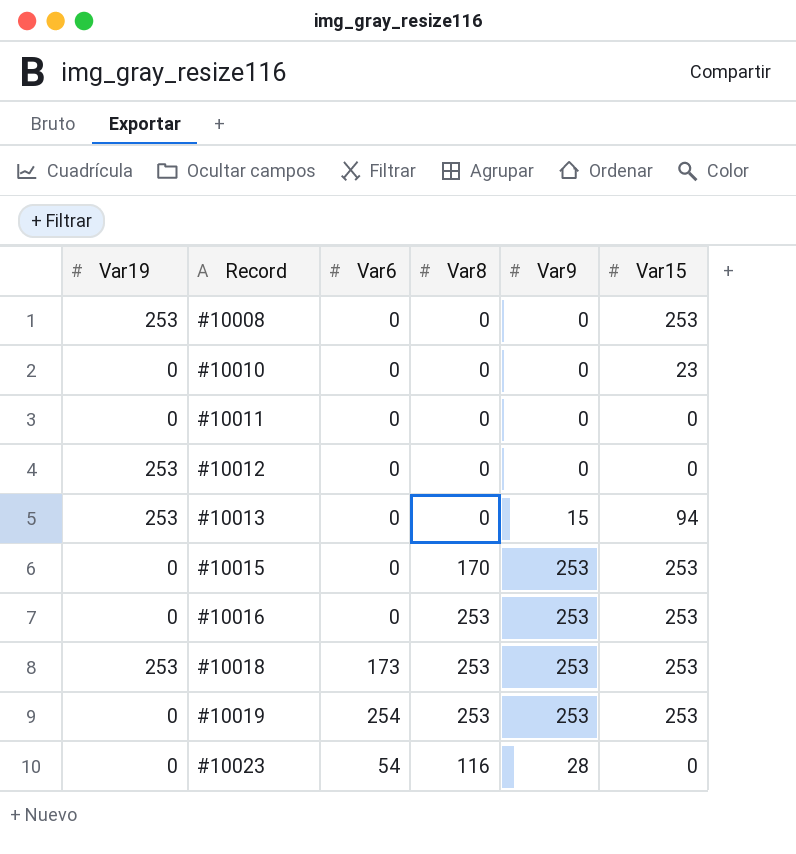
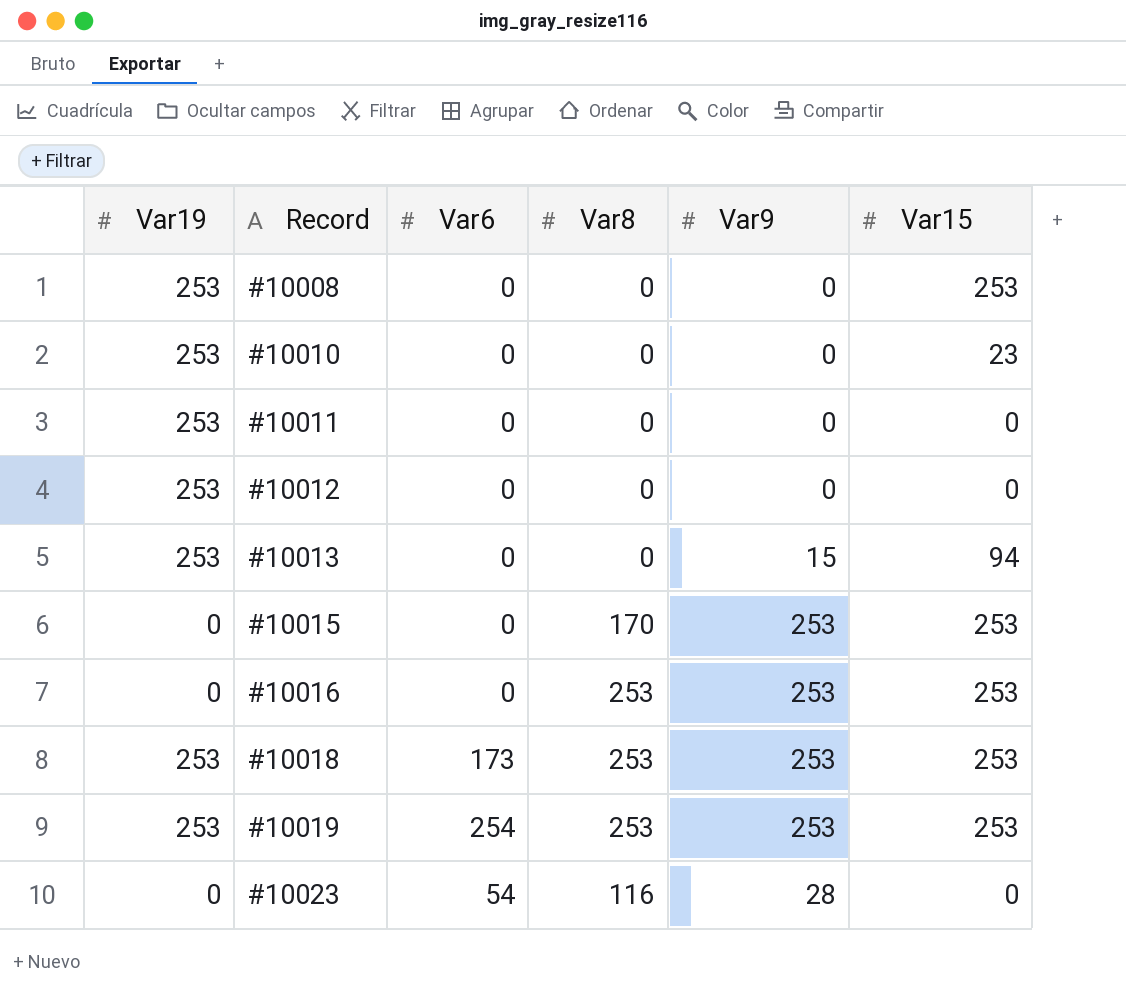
#10010 | Var19: 0 -> 253
#10011 | Var19: 0 -> 253
#10019 | Var19: 0 -> 253

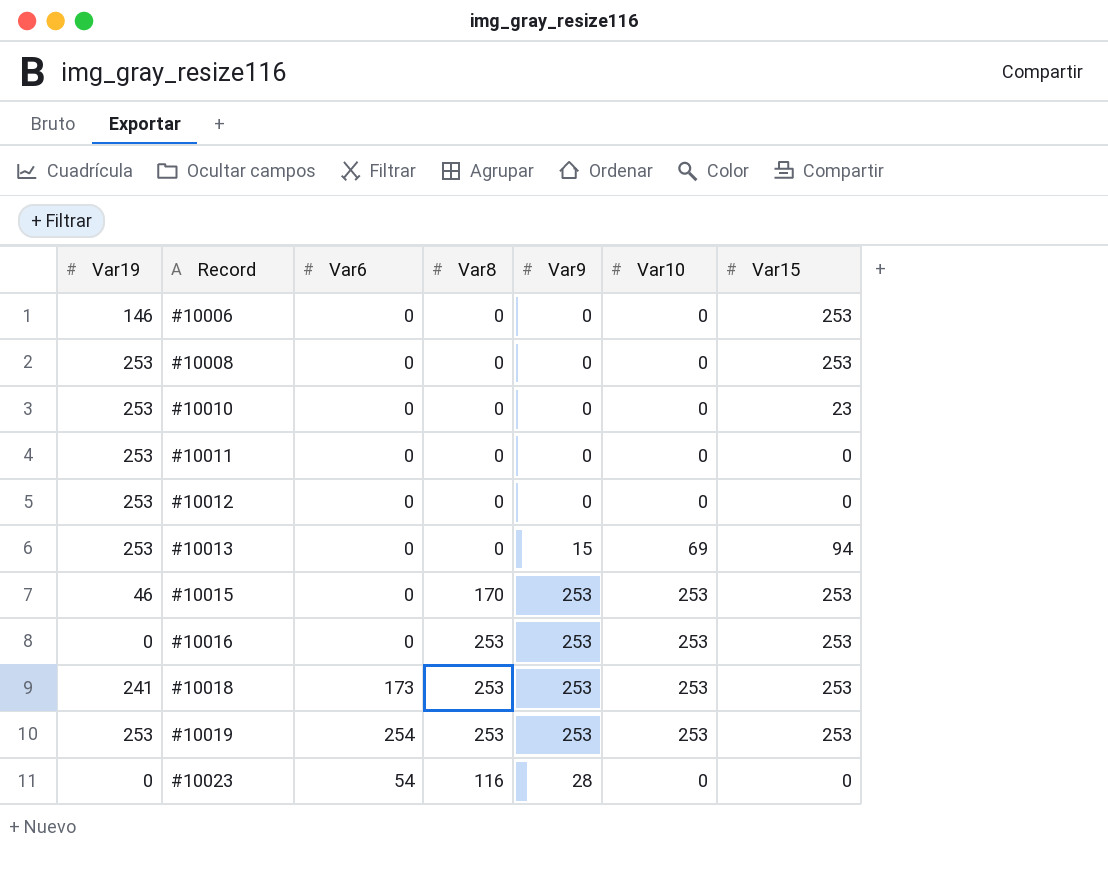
column Var10 | position: none -> 6
row #10006: none -> 146 | 0 | 0 | 0 | 0 | 253
#10015 | Var19: 0 -> 46
#10018 | Var19: 253 -> 241

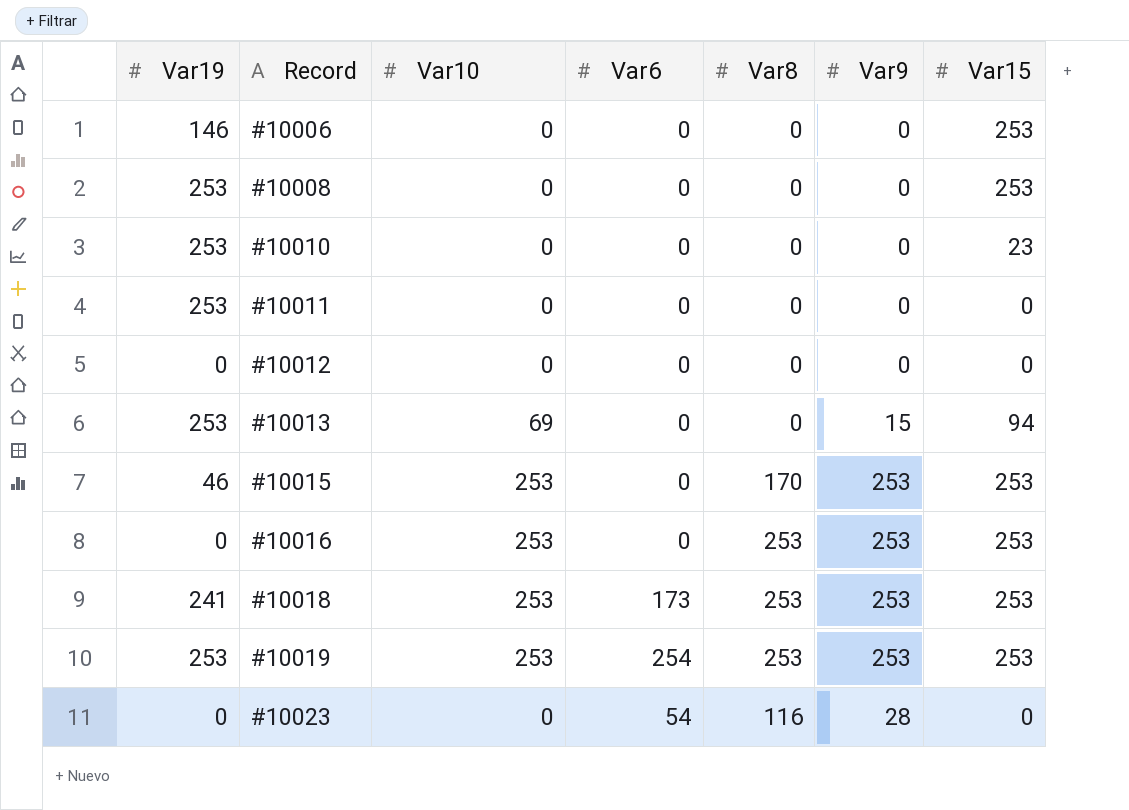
column Var10 | position: 6 -> 3
#10012 | Var19: 253 -> 0

